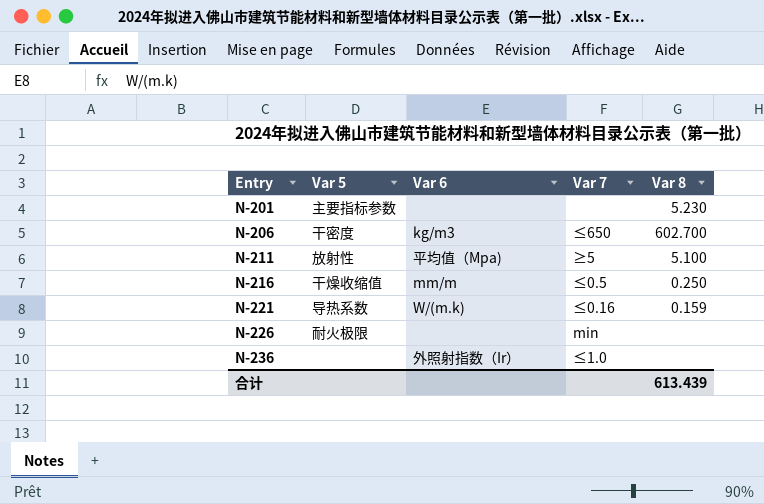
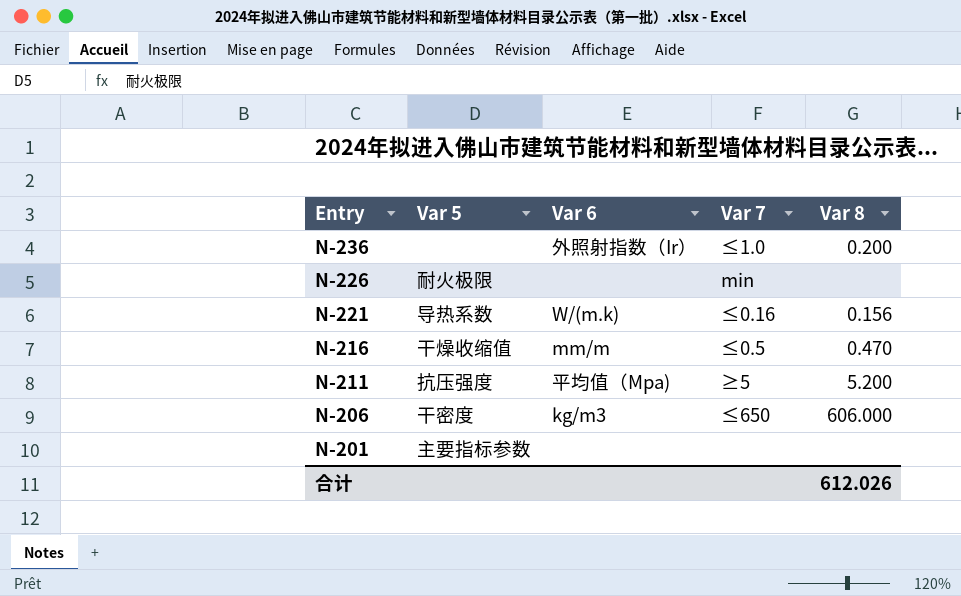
row order: Entry ascending -> Entry descending
N-236 | Var 8: none -> 0.200
N-221 | Var 8: 0.159 -> 0.156
N-216 | Var 8: 0.250 -> 0.470
N-211 | Var 5: 放射性 -> 抗压强度
N-211 | Var 8: 5.100 -> 5.200
N-206 | Var 8: 602.700 -> 606.000
N-201 | Var 8: 5.230 -> none
合计 | Var 8: 613.439 -> 612.026

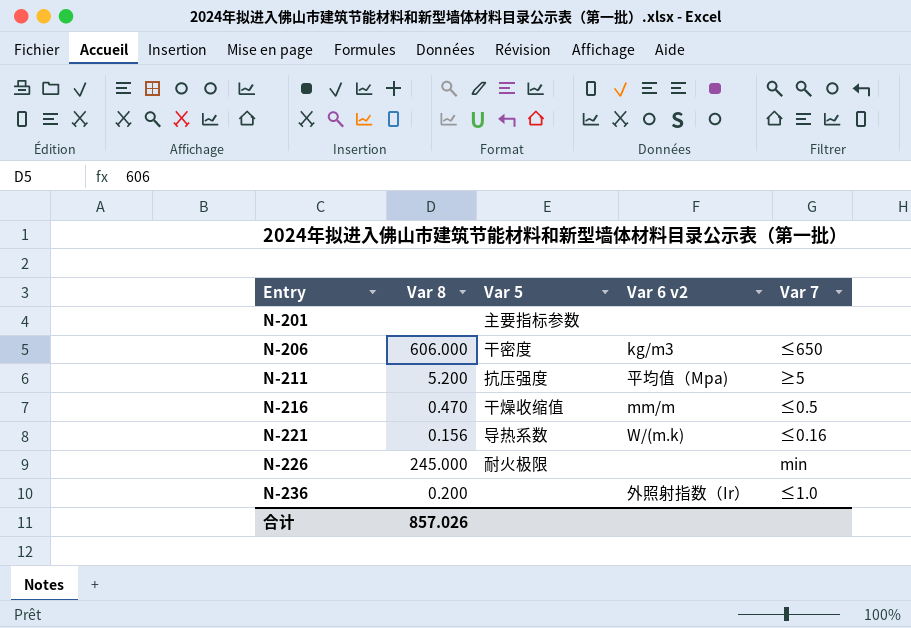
row order: Entry descending -> Entry ascending
column Var 8 | position: 5 -> 2
column name: Var 6 -> Var 6 v2
N-226 | Var 8: none -> 245.000
合计 | Var 8: 612.026 -> 857.026

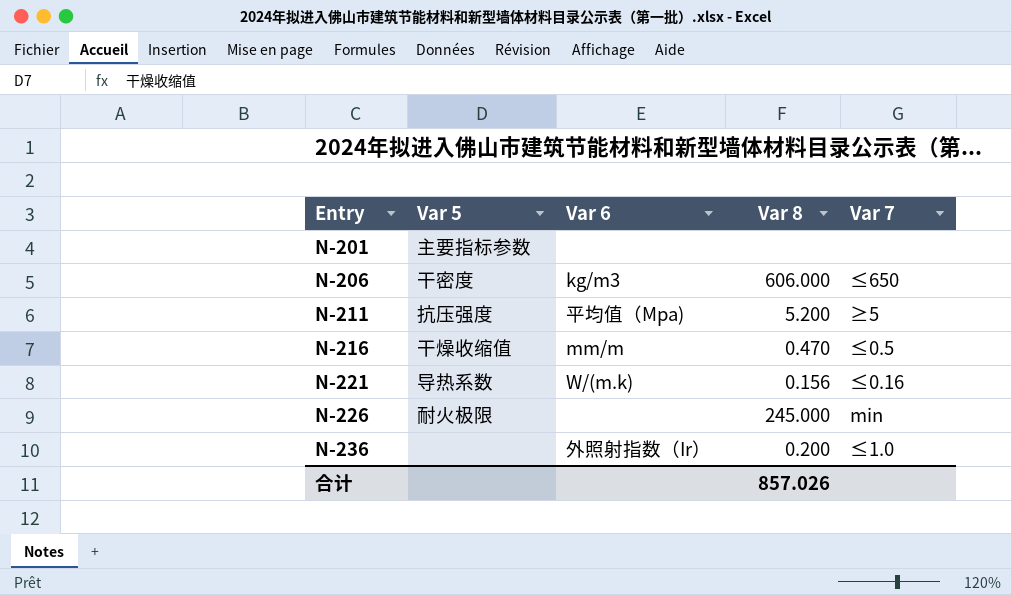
column name: Var 6 v2 -> Var 6
column Var 8 | position: 2 -> 4

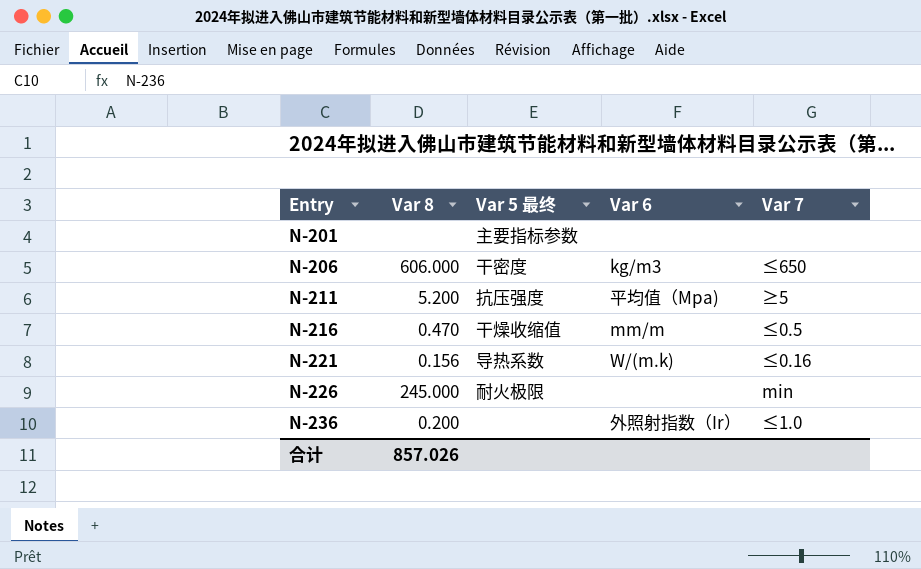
column Var 8 | position: 4 -> 2
column name: Var 5 -> Var 5 最终

